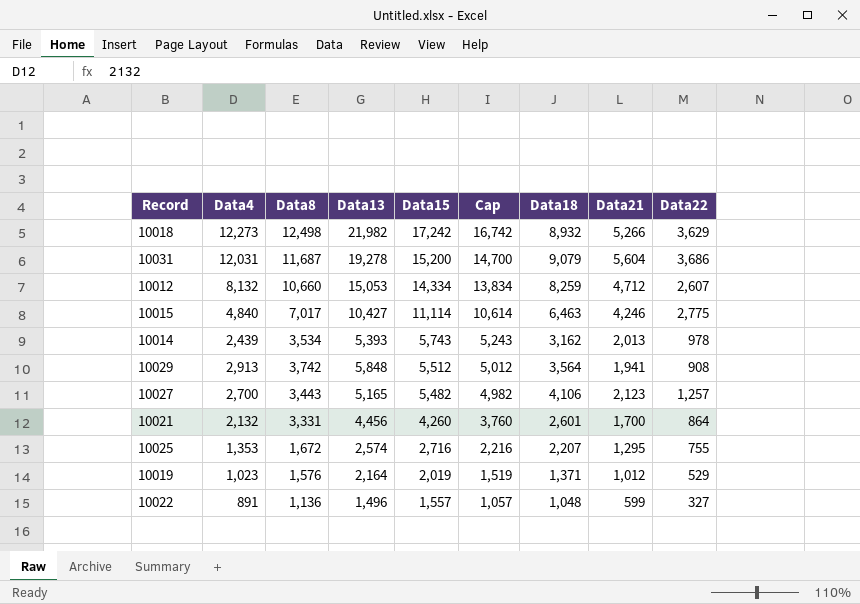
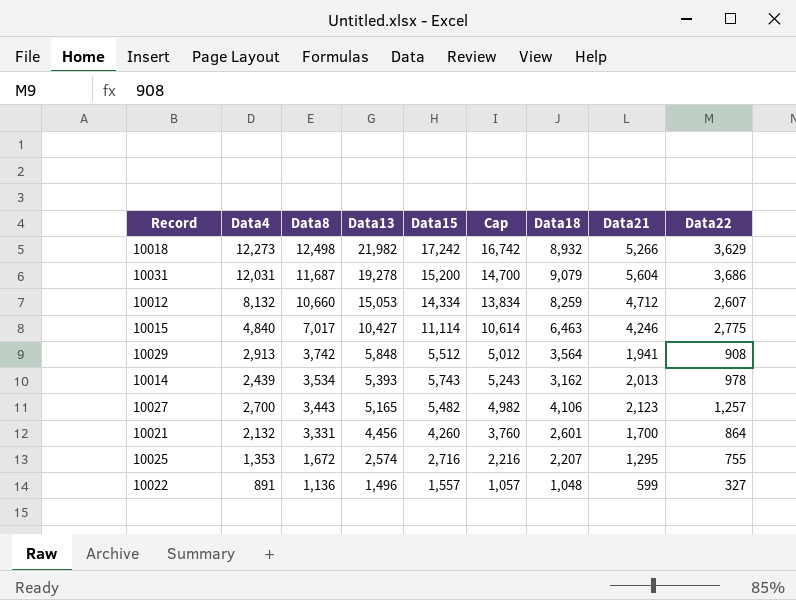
row order: Data15 descending -> Data8 descending
row 10019: 1,023 | 1,576 | 2,164 | 2,019 | 1,519 | 1,371 | 1,012 | 529 -> none

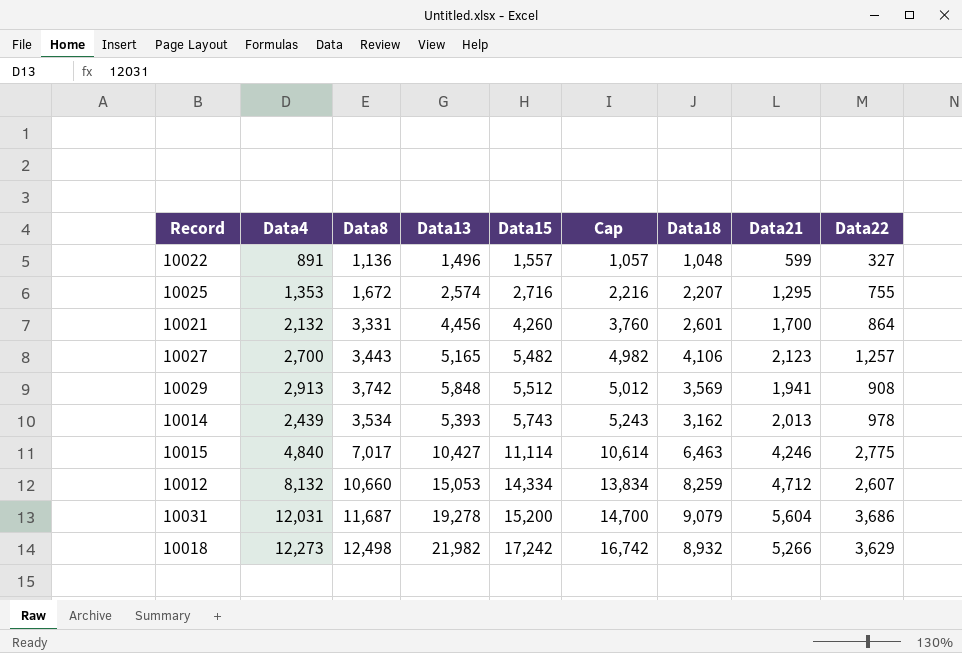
row order: Data8 descending -> Data15 ascending
10029 | Data18: 3,564 -> 3,569

